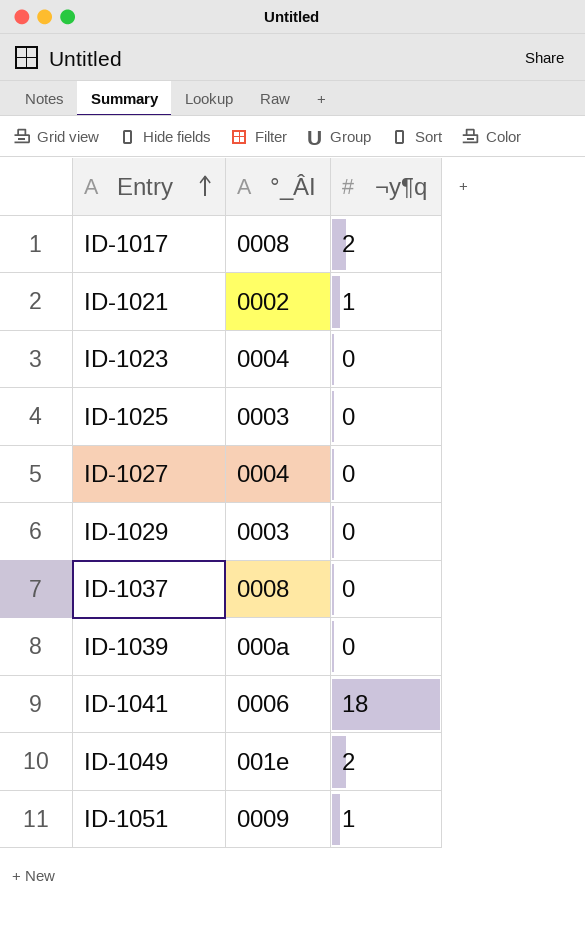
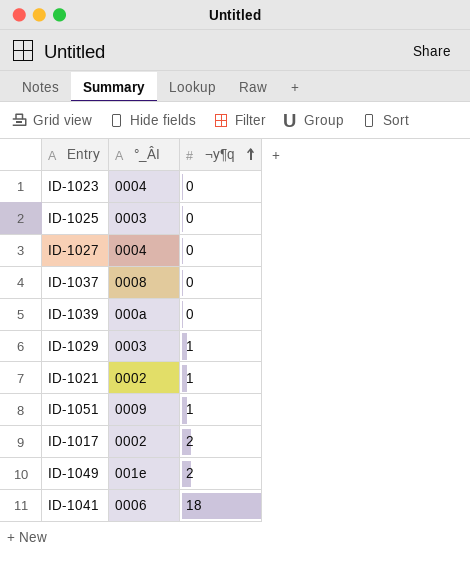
row order: Entry ascending -> ¬y¶q ascending
ID-1029 | ¬y¶q: 0 -> 1
ID-1017 | °_ÂI: 0008 -> 0002

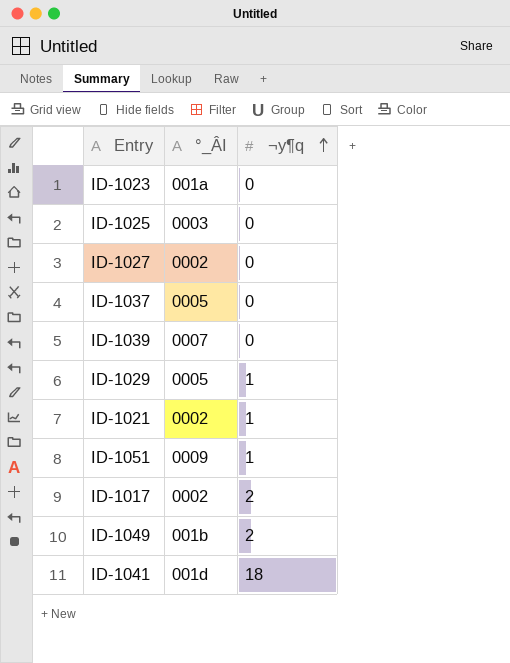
ID-1023 | °_ÂI: 0004 -> 001a
ID-1027 | °_ÂI: 0004 -> 0002
ID-1037 | °_ÂI: 0008 -> 0005
ID-1039 | °_ÂI: 000a -> 0007
ID-1029 | °_ÂI: 0003 -> 0005
ID-1049 | °_ÂI: 001e -> 001b
ID-1041 | °_ÂI: 0006 -> 001d

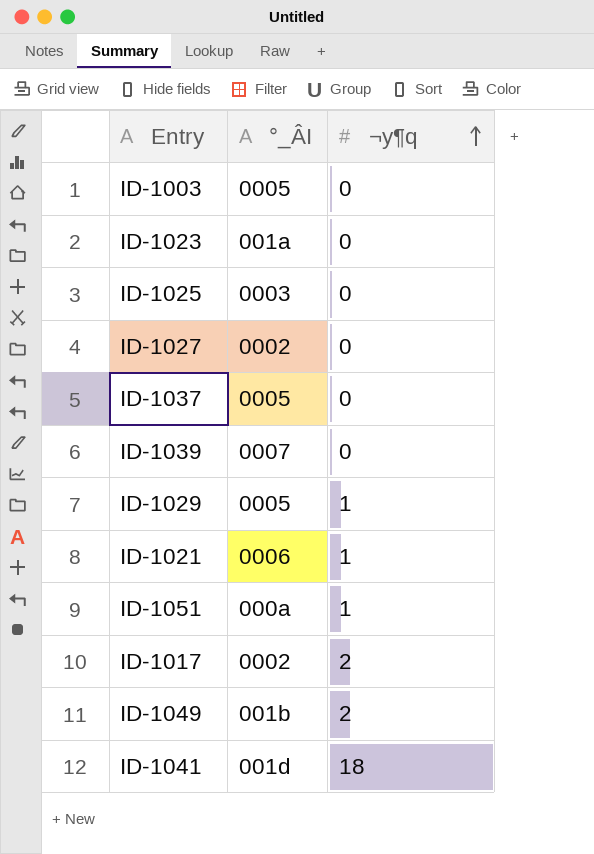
row ID-1003: none -> 0005 | 0
ID-1021 | °_ÂI: 0002 -> 0006
ID-1051 | °_ÂI: 0009 -> 000a

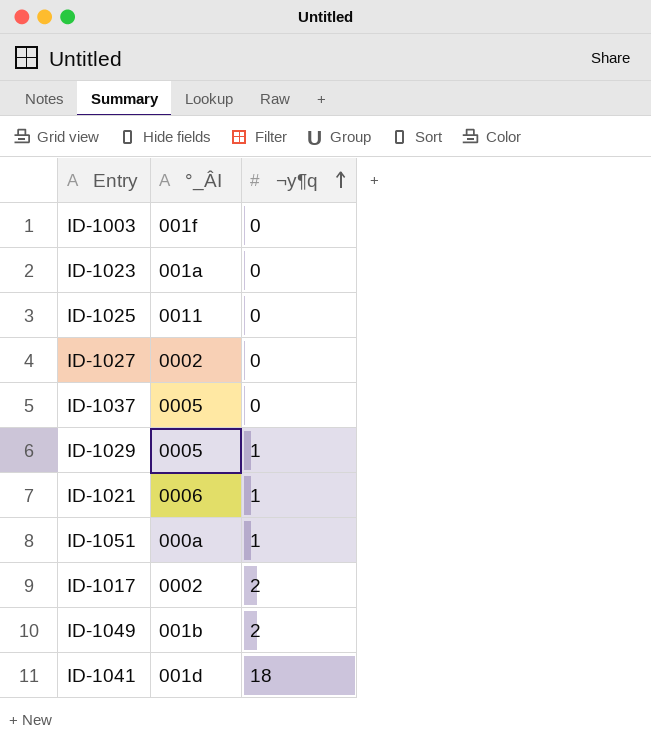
row ID-1039: 0007 | 0 -> none
ID-1003 | °_ÂI: 0005 -> 001f
ID-1025 | °_ÂI: 0003 -> 0011

